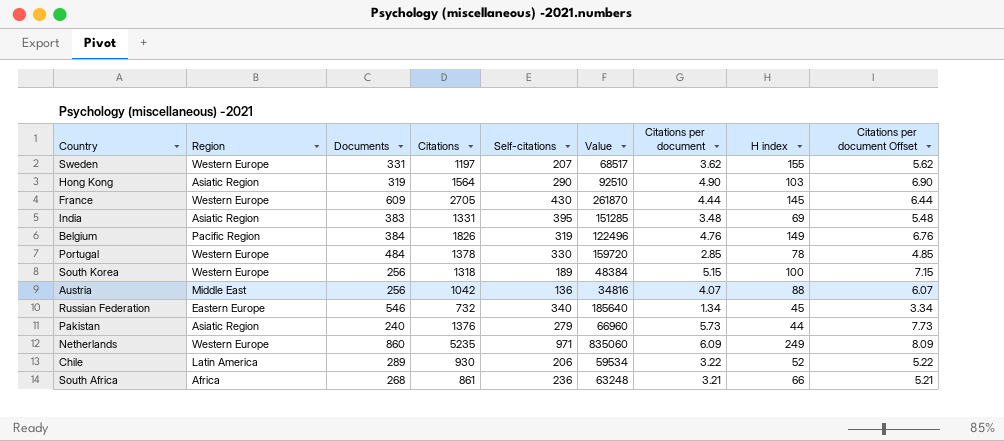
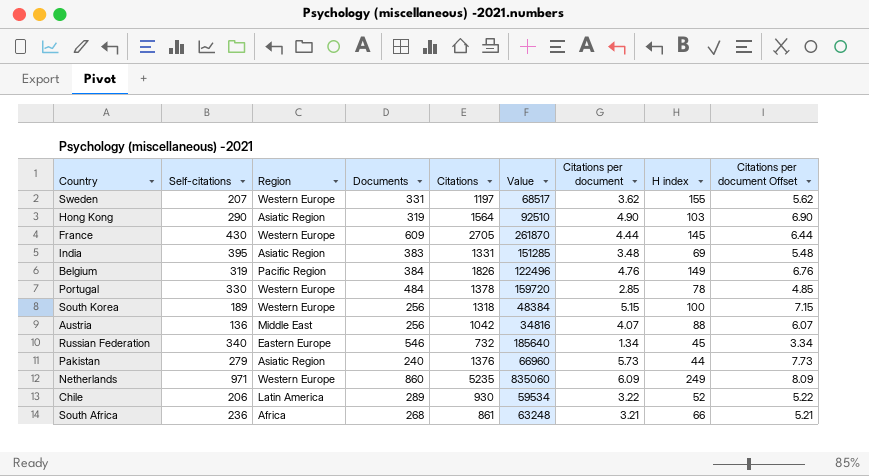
column Self-citations | position: 5 -> 2

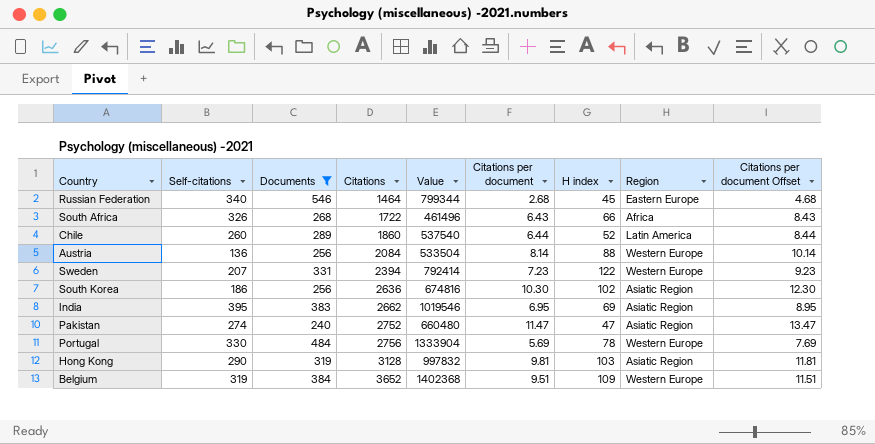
filter: none -> Documents <= 546
row order: none -> Citations ascending
column Value | formula: [Self-citations] * [Documents] -> [Documents] * [Citations]
column Region | position: 3 -> 8
Russian Federation | Citations: 732 -> 1464
Russian Federation | Citations per document: 1.34 -> 2.68
Russian Federation | Citations per document Offset: 3.34 -> 4.68
South Africa | Self-citations: 236 -> 326
South Africa | Citations: 861 -> 1722
South Africa | Citations per document: 3.21 -> 6.43
South Africa | Citations per document Offset: 5.21 -> 8.43
Chile | Self-citations: 206 -> 260
Chile | Citations: 930 -> 1860
Chile | Citations per document: 3.22 -> 6.44
Chile | Citations per document Offset: 5.22 -> 8.44
Austria | Citations: 1042 -> 2084
Austria | Citations per document: 4.07 -> 8.14
Austria | Region: Middle East -> Western Europe
Austria | Citations per document Offset: 6.07 -> 10.14
Sweden | Citations: 1197 -> 2394
Sweden | Citations per document: 3.62 -> 7.23
Sweden | H index: 155 -> 122
Sweden | Citations per document Offset: 5.62 -> 9.23
South Korea | Self-citations: 189 -> 186
South Korea | Citations: 1318 -> 2636
South Korea | Citations per document: 5.15 -> 10.30
South Korea | H index: 100 -> 102
South Korea | Region: Western Europe -> Asiatic Region
South Korea | Citations per document Offset: 7.15 -> 12.30
India | Citations: 1331 -> 2662
India | Citations per document: 3.48 -> 6.95
India | Citations per document Offset: 5.48 -> 8.95
Pakistan | Self-citations: 279 -> 274
Pakistan | Citations: 1376 -> 2752
Pakistan | Citations per document: 5.73 -> 11.47
Pakistan | H index: 44 -> 47
Pakistan | Citations per document Offset: 7.73 -> 13.47
Portugal | Citations: 1378 -> 2756
Portugal | Citations per document: 2.85 -> 5.69
Portugal | Citations per document Offset: 4.85 -> 7.69
Hong Kong | Citations: 1564 -> 3128
Hong Kong | Citations per document: 4.90 -> 9.81
Hong Kong | Citations per document Offset: 6.90 -> 11.81
Belgium | Citations: 1826 -> 3652
Belgium | Citations per document: 4.76 -> 9.51
Belgium | H index: 149 -> 109
Belgium | Region: Pacific Region -> Western Europe
Belgium | Citations per document Offset: 6.76 -> 11.51

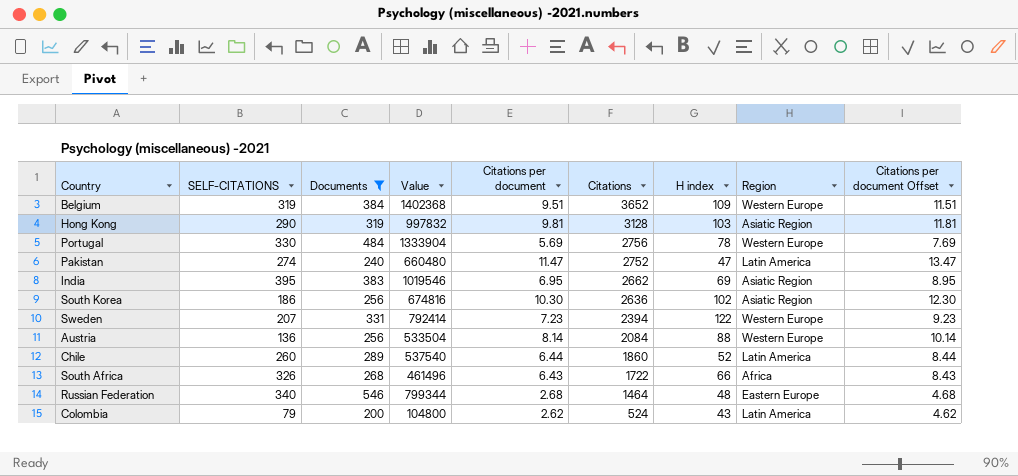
row order: Citations ascending -> Citations descending
column name: Self-citations -> SELF-CITATIONS
column Citations | position: 4 -> 6
Pakistan | Region: Asiatic Region -> Latin America
Russian Federation | H index: 45 -> 48
row Colombia: none -> 79 | 200 | 104800 | 2.62 | 524 | 43 | Latin America | 4.62

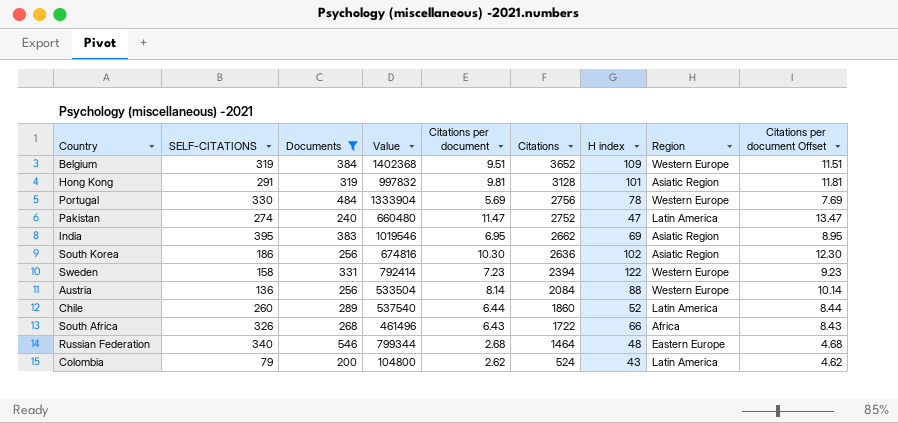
Hong Kong | SELF-CITATIONS: 290 -> 291
Hong Kong | H index: 103 -> 101
Sweden | SELF-CITATIONS: 207 -> 158

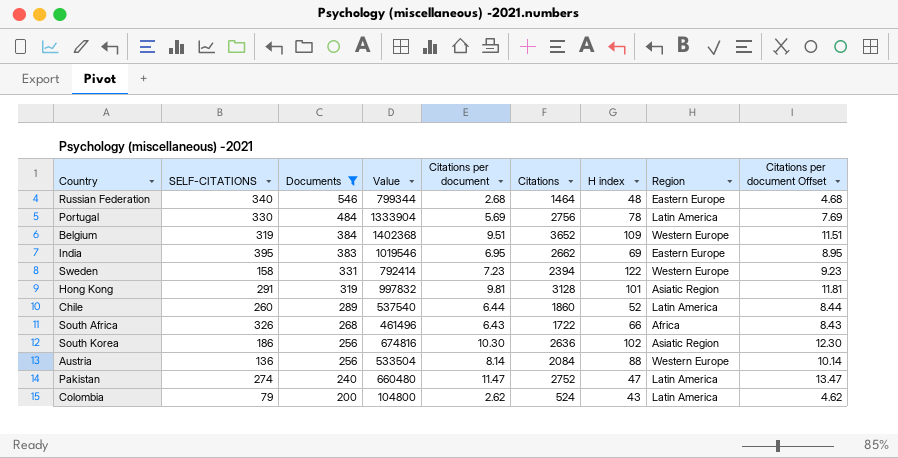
row order: Citations descending -> Documents descending
Portugal | Region: Western Europe -> Latin America
India | Region: Asiatic Region -> Eastern Europe

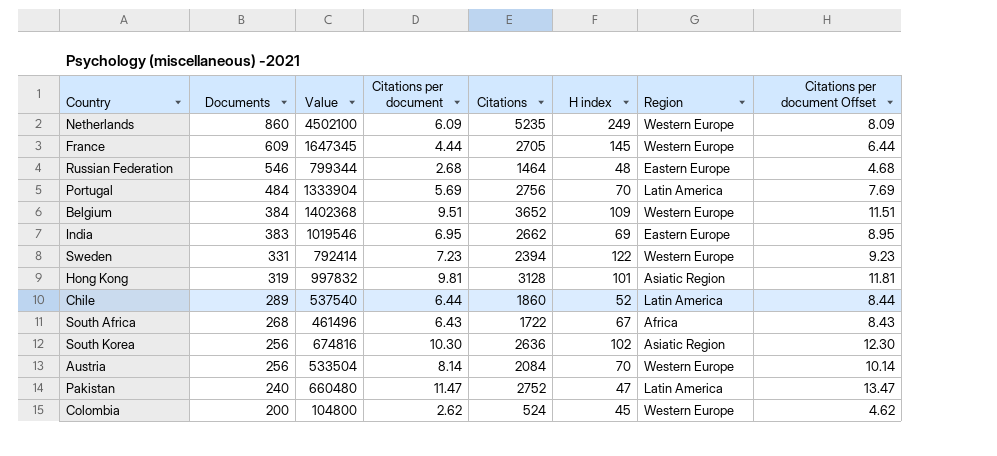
filter: Documents <= 546 -> none
column SELF-CITATIONS | position: 2 -> none
Portugal | H index: 78 -> 70
South Africa | H index: 66 -> 67
Austria | H index: 88 -> 70
Colombia | H index: 43 -> 45
Colombia | Region: Latin America -> Western Europe

